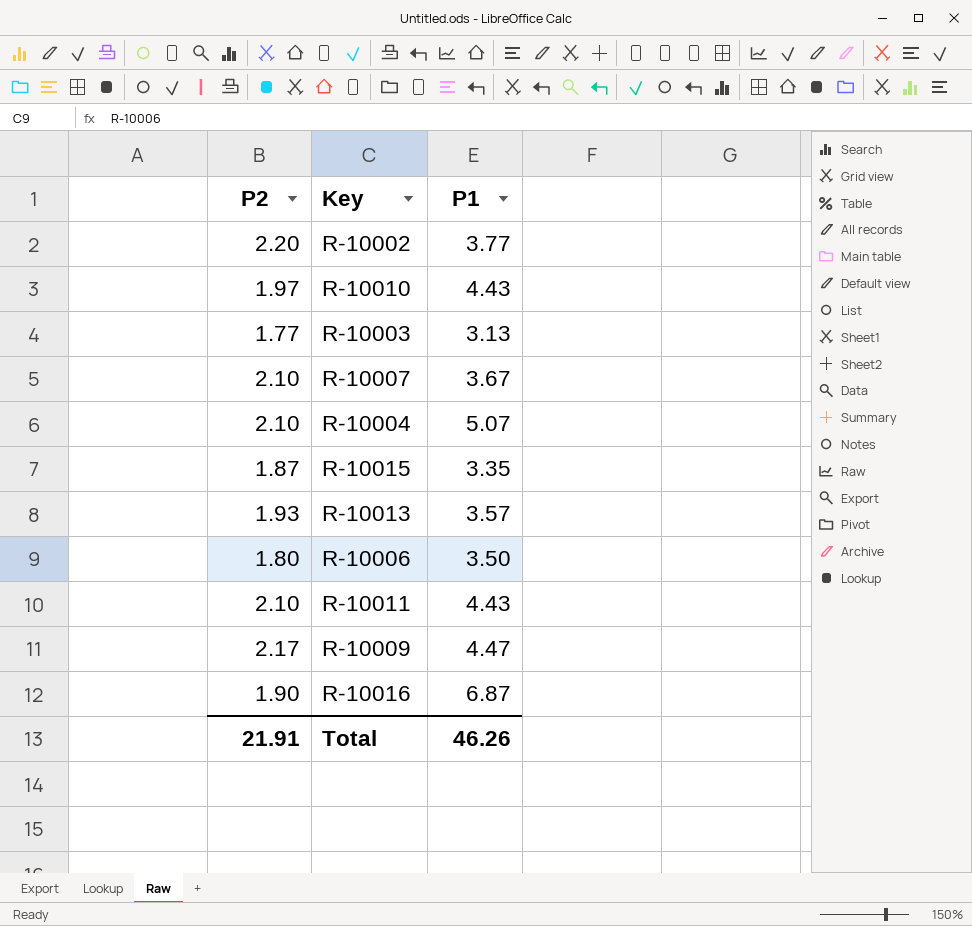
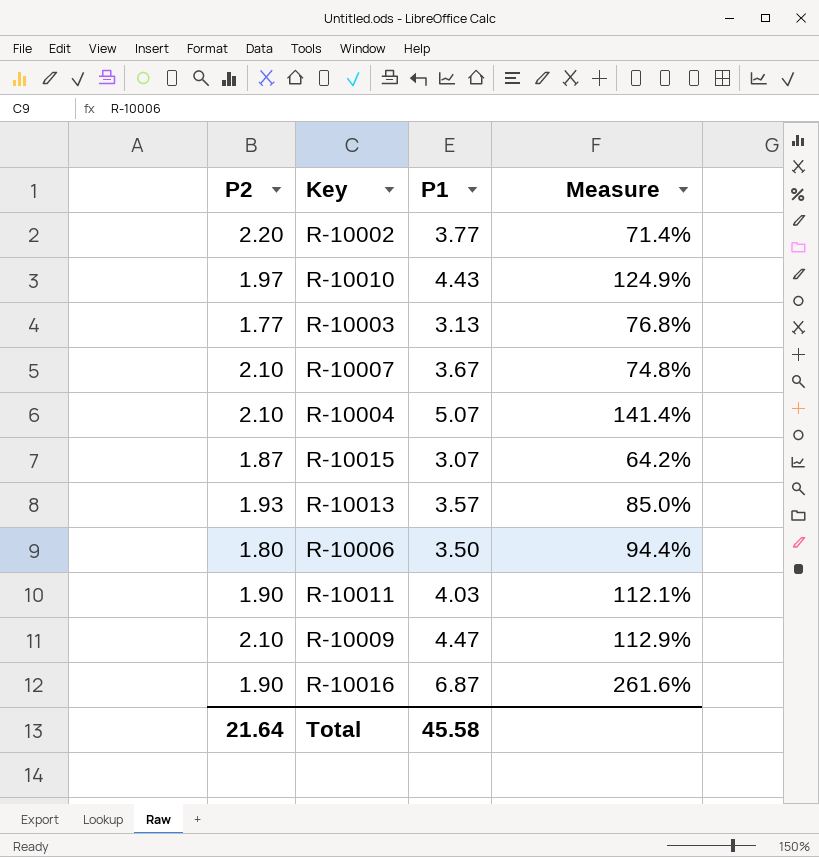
column Measure | formula: none -> ([P1] - [P2]) / [P2]
R-10015 | P1: 3.35 -> 3.07
R-10011 | P2: 2.10 -> 1.90
R-10011 | P1: 4.43 -> 4.03
R-10009 | P2: 2.17 -> 2.10
Total | P2: 21.91 -> 21.64
Total | P1: 46.26 -> 45.58

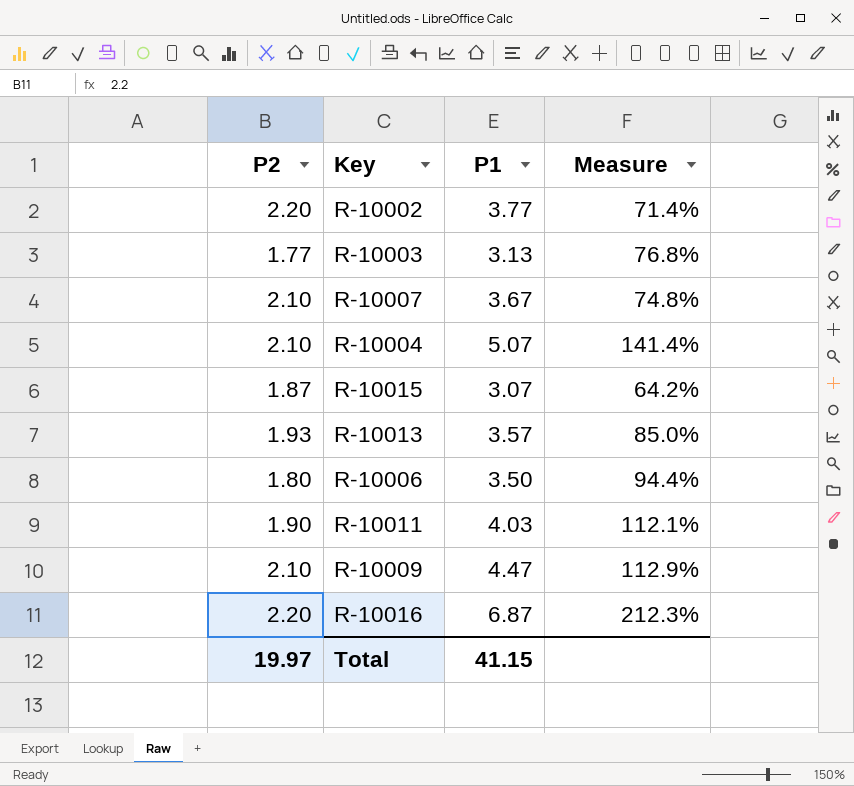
row R-10010: 1.97 | 4.43 | 124.9% -> none
R-10016 | P2: 1.90 -> 2.20
R-10016 | Measure: 261.6% -> 212.3%
Total | P2: 21.64 -> 19.97
Total | P1: 45.58 -> 41.15

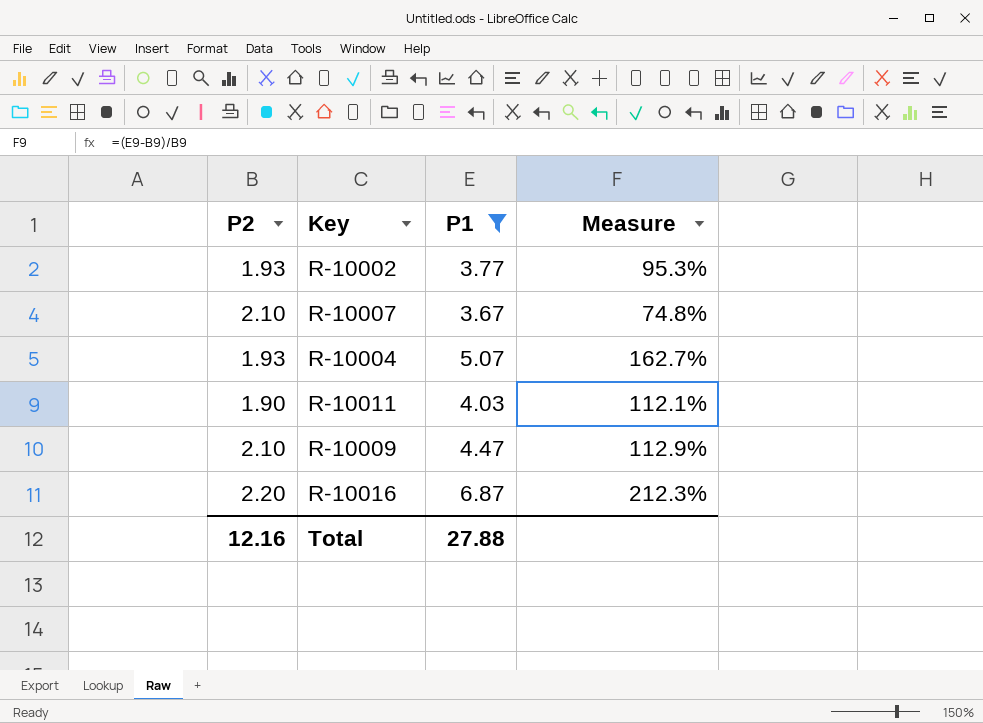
filter: none -> P1 >= 3.67
R-10002 | P2: 2.20 -> 1.93
R-10002 | Measure: 71.4% -> 95.3%
R-10004 | P2: 2.10 -> 1.93
R-10004 | Measure: 141.4% -> 162.7%
Total | P2: 19.97 -> 12.16
Total | P1: 41.15 -> 27.88

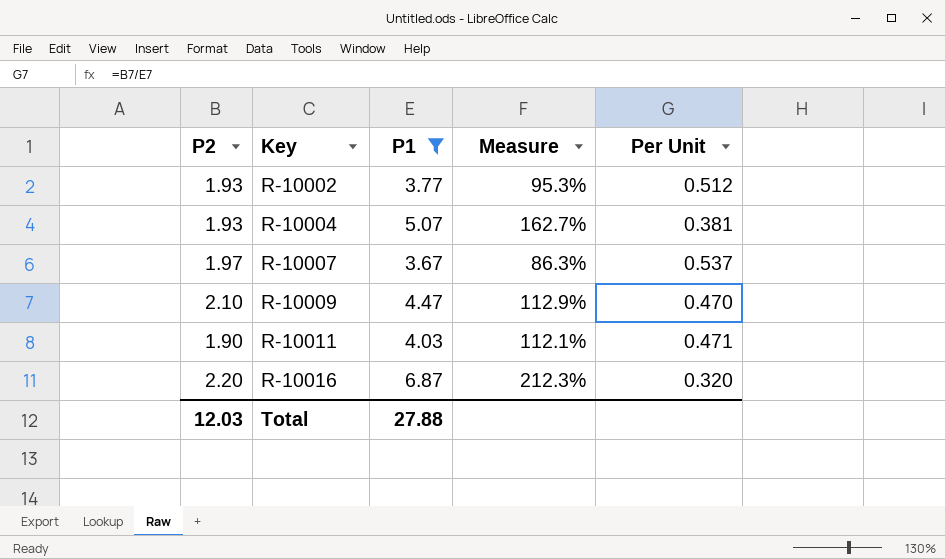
row order: none -> Key ascending
column Per Unit | formula: none -> [P2] / [P1]
R-10007 | P2: 2.10 -> 1.97
R-10007 | Measure: 74.8% -> 86.3%
Total | P2: 12.16 -> 12.03

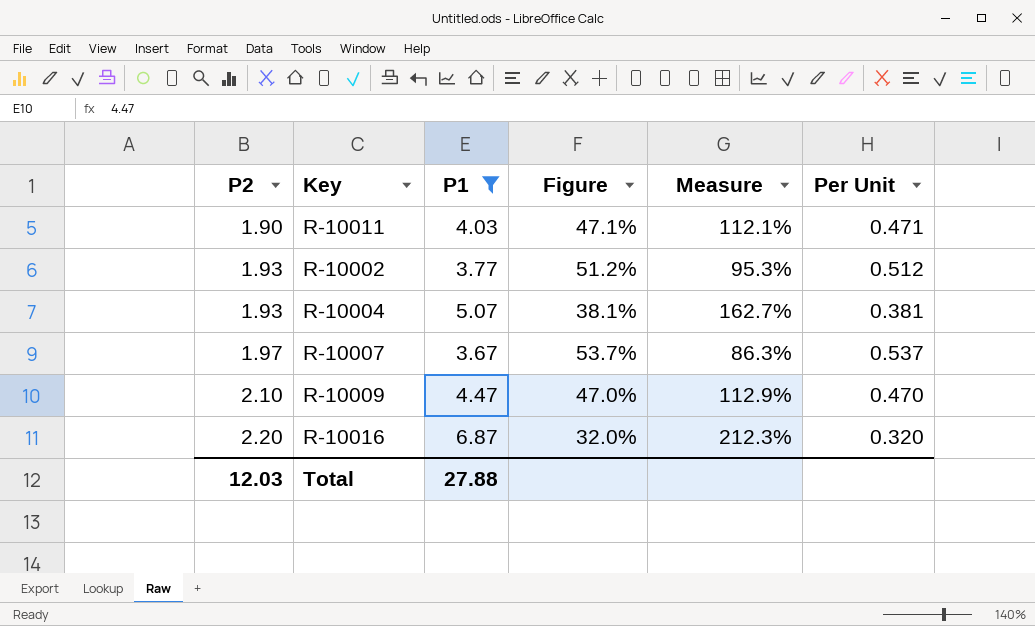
row order: Key ascending -> P2 ascending
column Figure | formula: none -> [P2] / [P1]

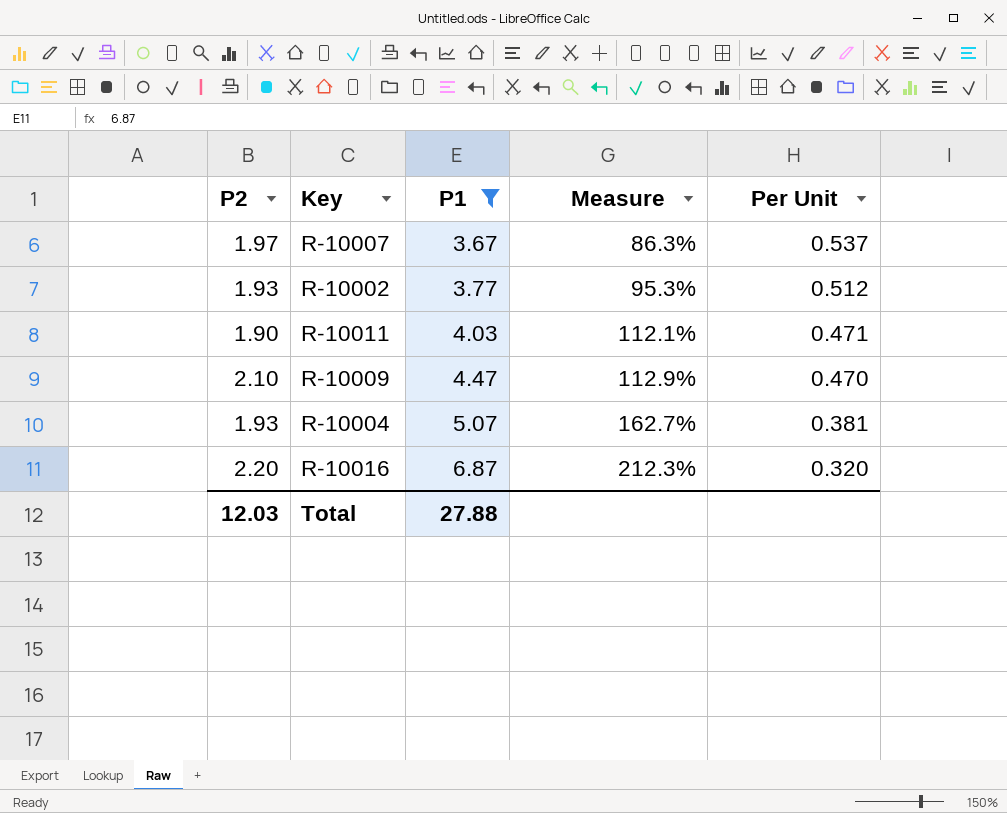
row order: P2 ascending -> P1 ascending
column Figure | formula: [P2] / [P1] -> none

